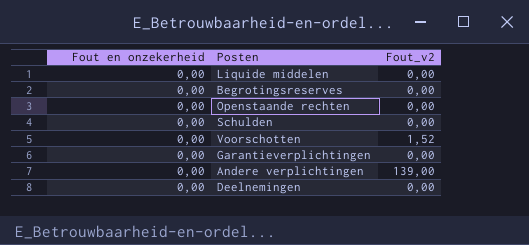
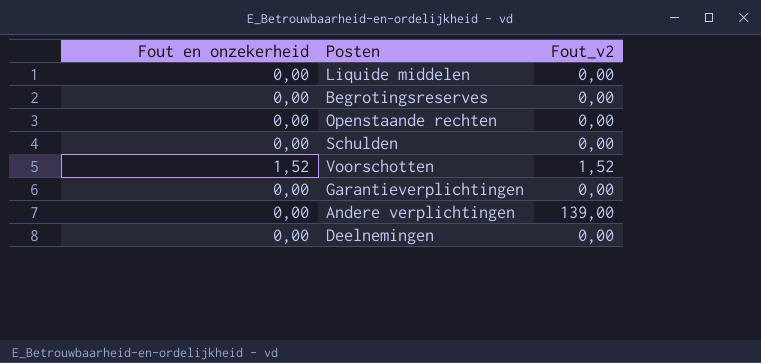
Voorschotten | Fout en onzekerheid: 0,00 -> 1,52

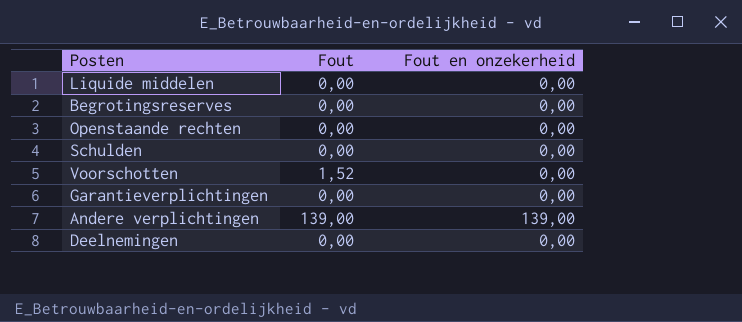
column name: Fout_v2 -> Fout
column Fout en onzekerheid | position: 1 -> 3
Voorschotten | Fout en onzekerheid: 1,52 -> 0,00
Andere verplichtingen | Fout en onzekerheid: 0,00 -> 139,00

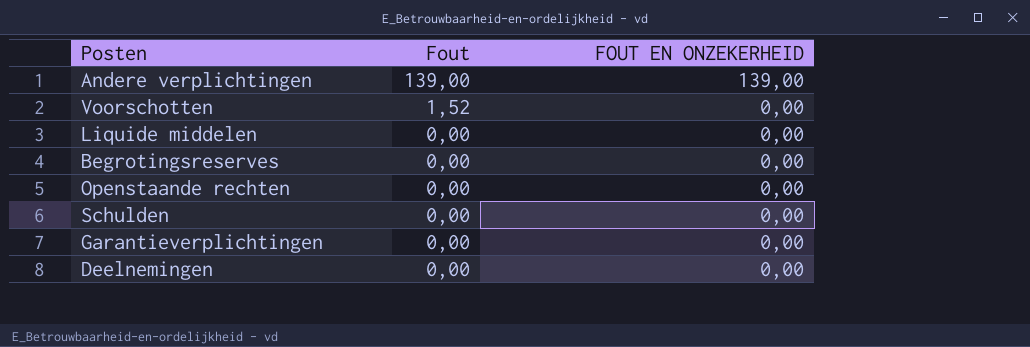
row order: none -> Fout descending
column name: Fout en onzekerheid -> FOUT EN ONZEKERHEID

